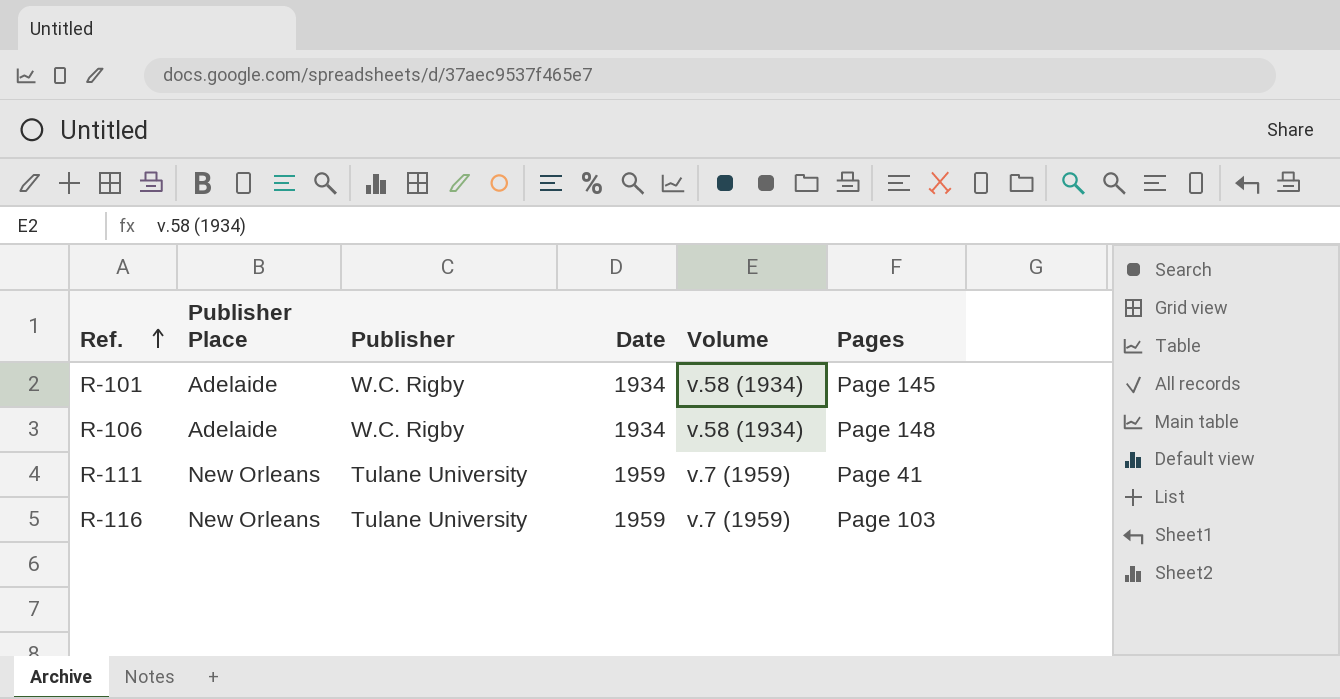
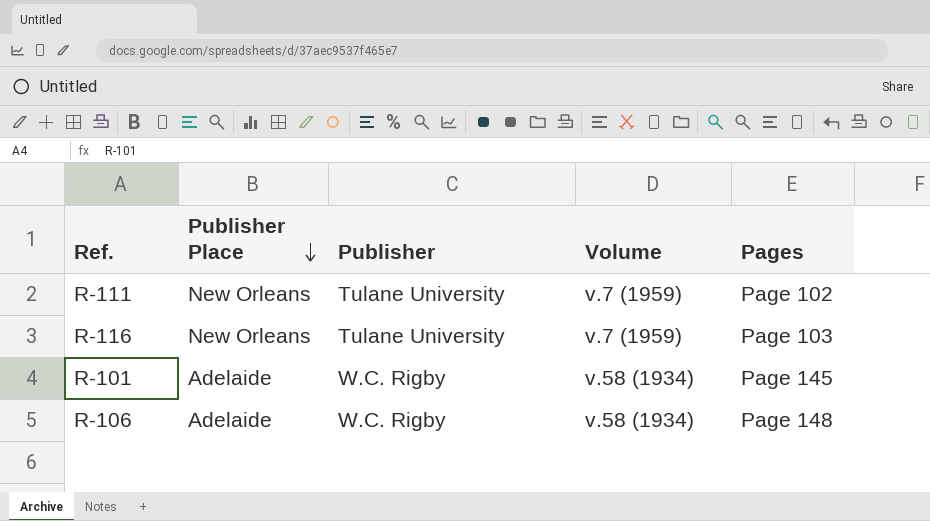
row order: Ref. ascending -> Publisher Place descending
column Date | position: 4 -> none
R-111 | Pages: Page 41 -> Page 102

